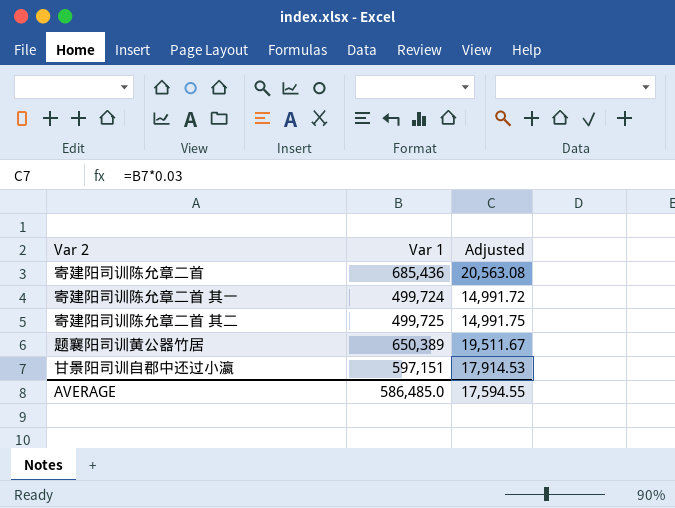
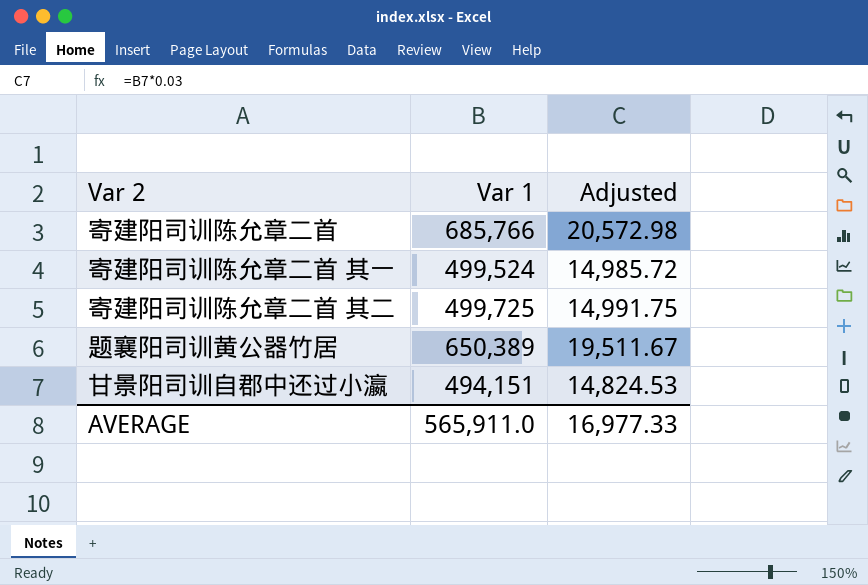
寄建阳司训陈允章二首 | Var 1: 685,436 -> 685,766
寄建阳司训陈允章二首 | Adjusted: 20,563.08 -> 20,572.98
寄建阳司训陈允章二首 其一 | Var 1: 499,724 -> 499,524
寄建阳司训陈允章二首 其一 | Adjusted: 14,991.72 -> 14,985.72
甘景阳司训自郡中还过小瀛 | Var 1: 597,151 -> 494,151
甘景阳司训自郡中还过小瀛 | Adjusted: 17,914.53 -> 14,824.53
AVERAGE | Var 1: 586,485.0 -> 565,911.0
AVERAGE | Adjusted: 17,594.55 -> 16,977.33

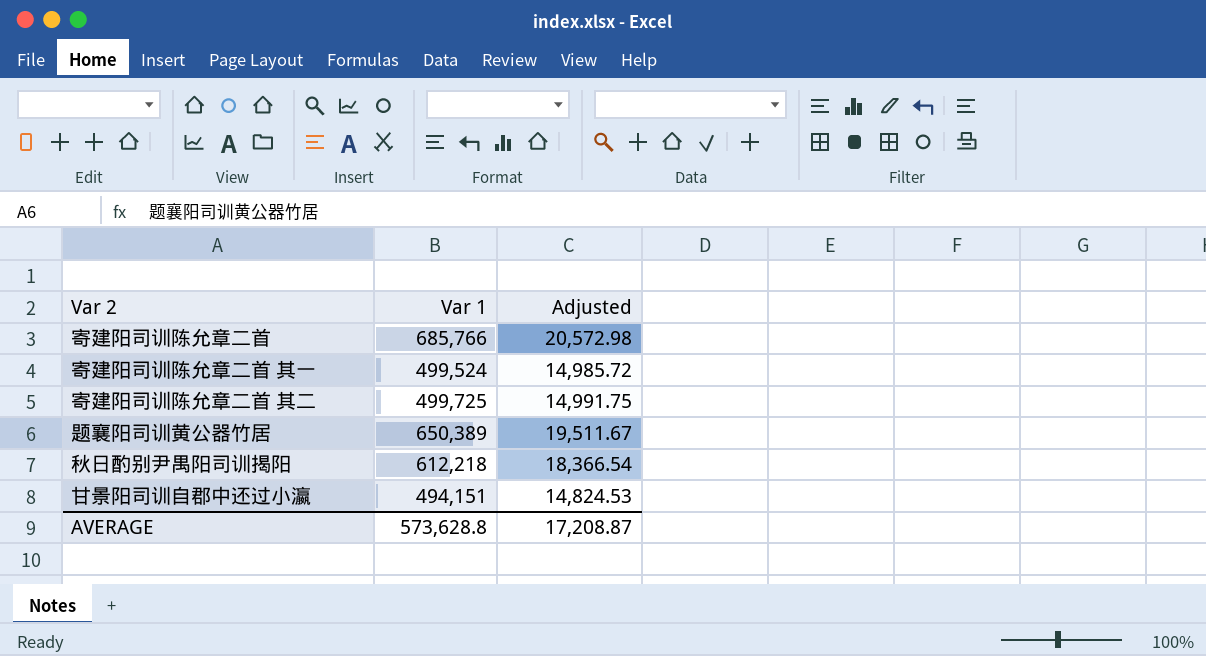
row 秋日酌别尹禺阳司训揭阳: none -> 612,218 | 18,366.54
AVERAGE | Var 1: 565,911.0 -> 573,628.8
AVERAGE | Adjusted: 16,977.33 -> 17,208.87

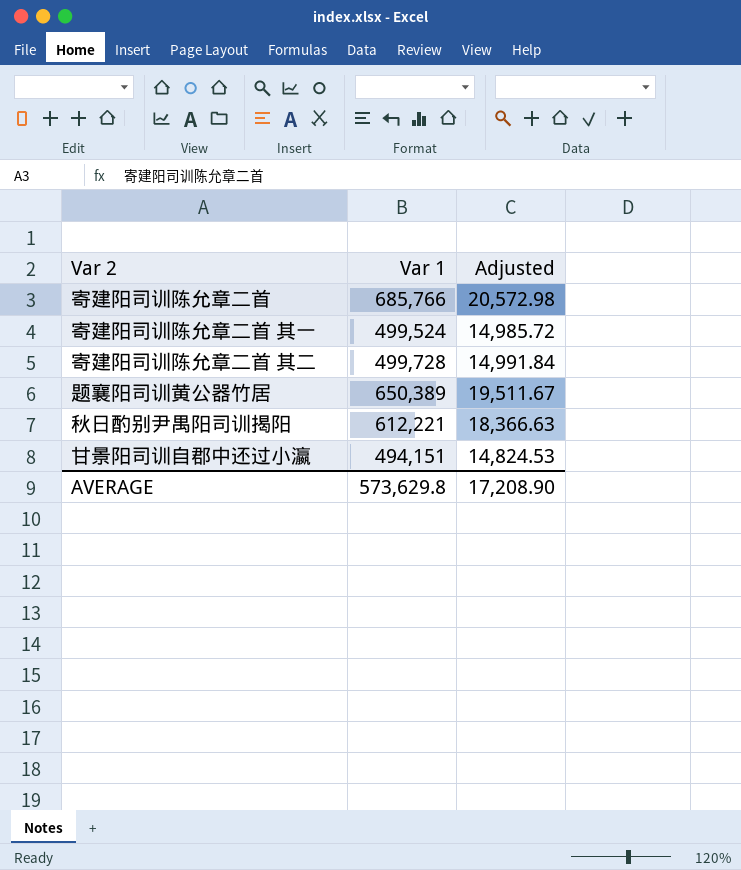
寄建阳司训陈允章二首 其二 | Var 1: 499,725 -> 499,728
寄建阳司训陈允章二首 其二 | Adjusted: 14,991.75 -> 14,991.84
秋日酌别尹禺阳司训揭阳 | Var 1: 612,218 -> 612,221
秋日酌别尹禺阳司训揭阳 | Adjusted: 18,366.54 -> 18,366.63
AVERAGE | Var 1: 573,628.8 -> 573,629.8
AVERAGE | Adjusted: 17,208.87 -> 17,208.90

